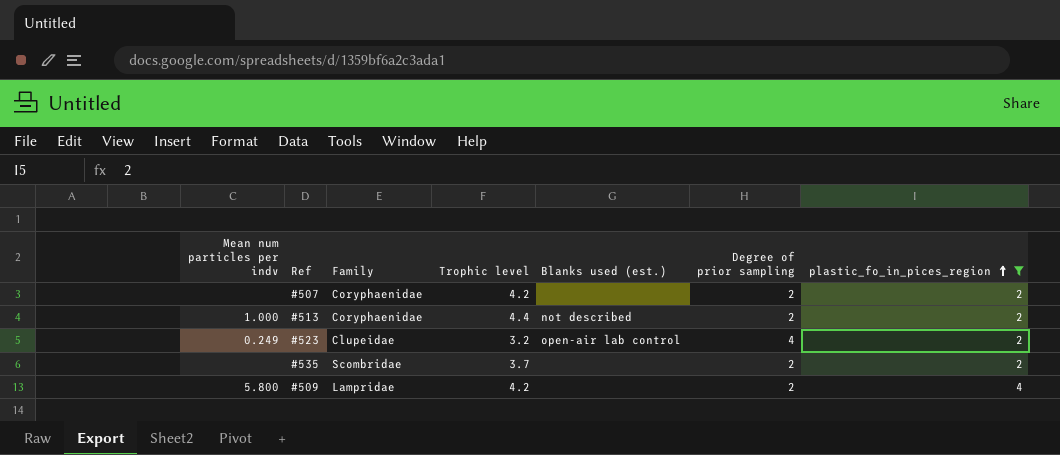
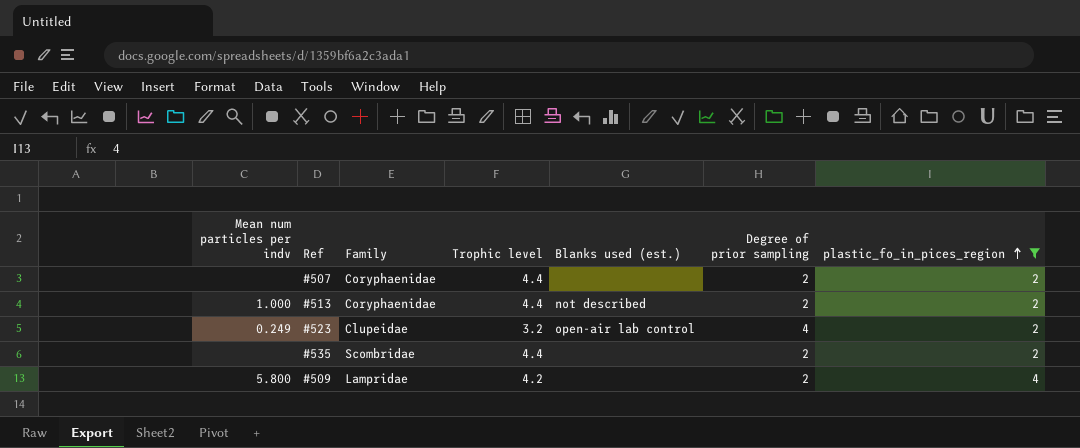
#507 | Trophic level: 4.2 -> 4.4
#535 | Trophic level: 3.7 -> 4.4

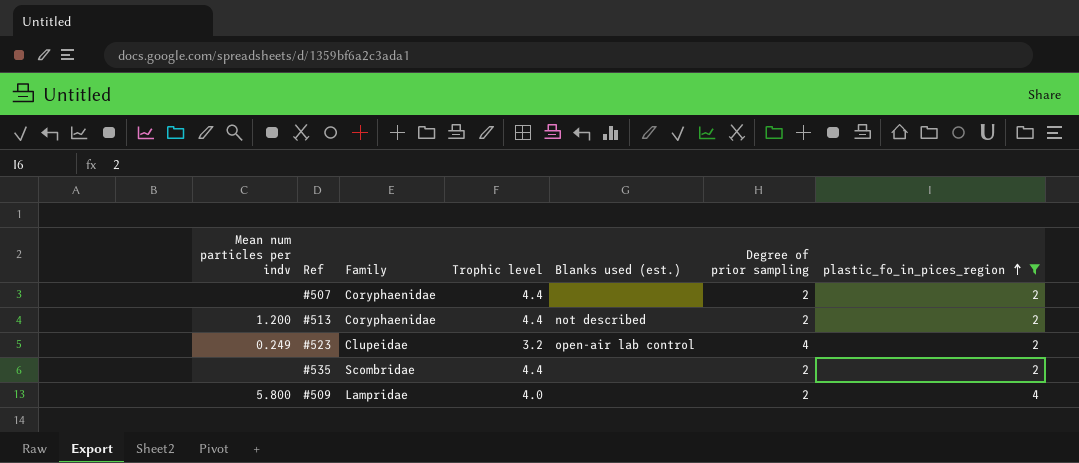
#513 | Mean num particles per indv: 1.000 -> 1.200
#509 | Trophic level: 4.2 -> 4.0

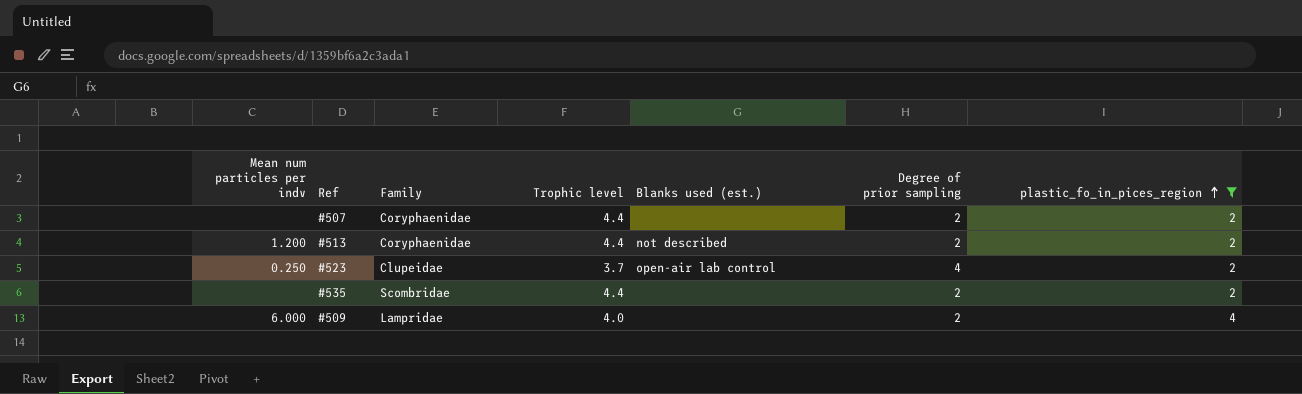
#523 | Mean num particles per indv: 0.249 -> 0.250
#523 | Trophic level: 3.2 -> 3.7
#509 | Mean num particles per indv: 5.800 -> 6.000

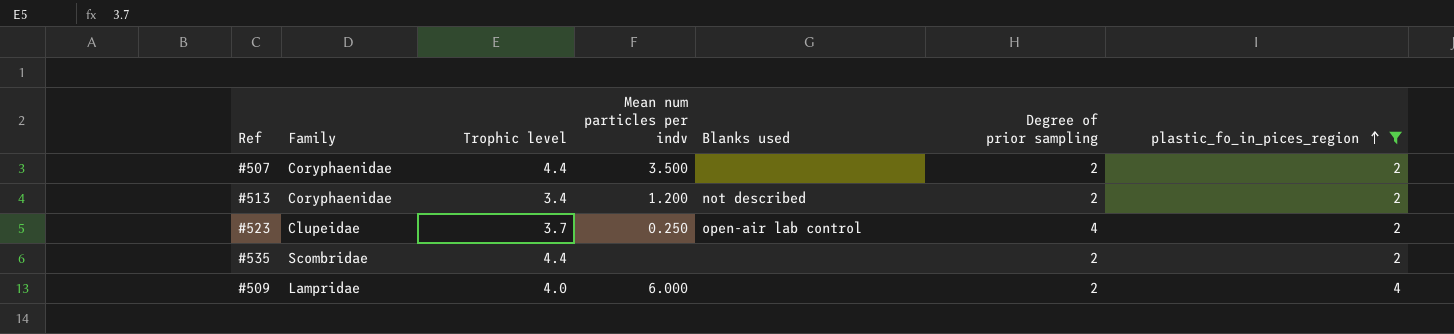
column Mean num particles per indv | position: 1 -> 4
column name: Blanks used (est.) -> Blanks used
#507 | Mean num particles per indv: none -> 3.500
#513 | Trophic level: 4.4 -> 3.4

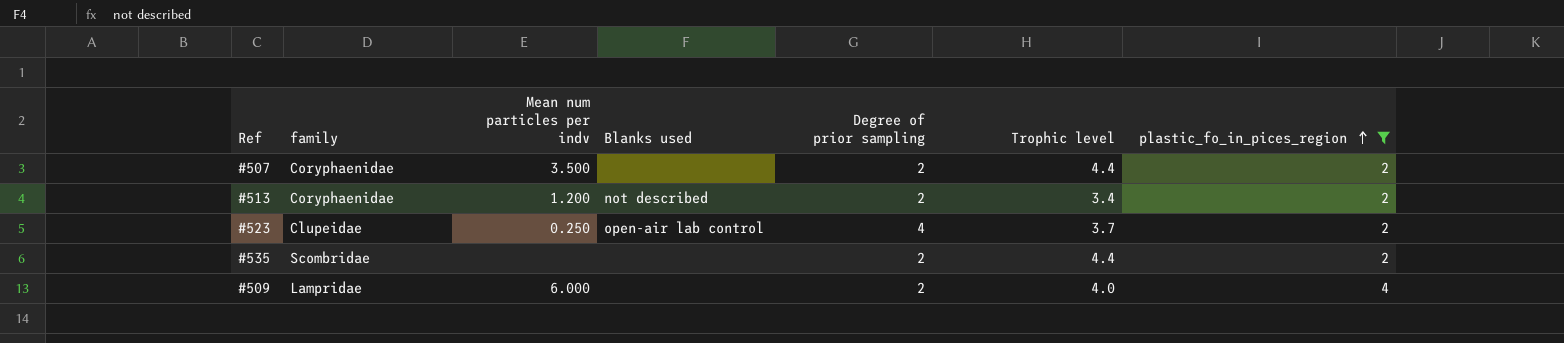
column name: Family -> family
column Trophic level | position: 3 -> 6

